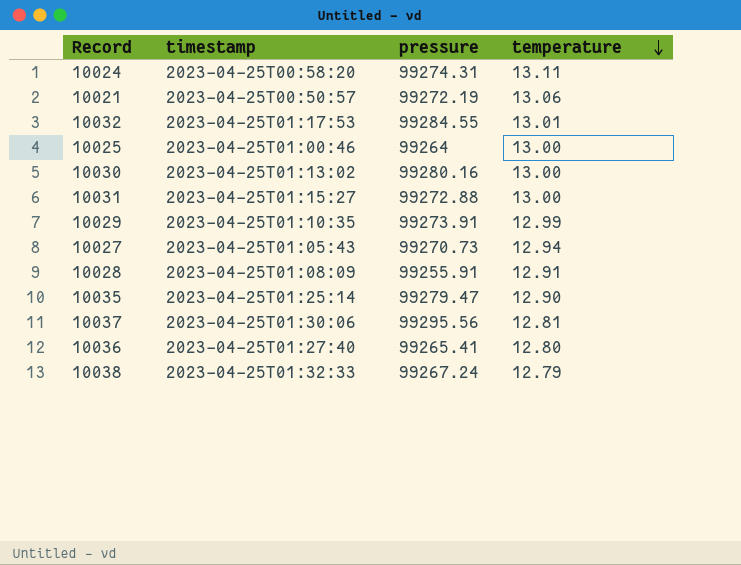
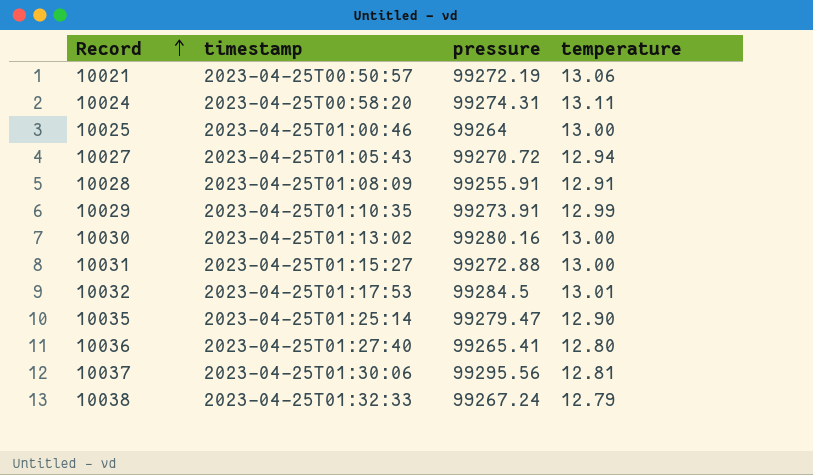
row order: temperature descending -> Record ascending
10027 | pressure: 99270.73 -> 99270.72
10032 | pressure: 99284.55 -> 99284.5

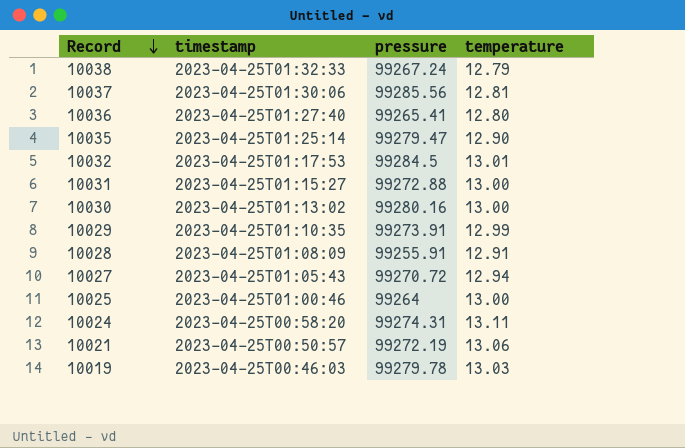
row order: Record ascending -> Record descending
10037 | pressure: 99295.56 -> 99285.56
row 10019: none -> 2023-04-25T00:46:03 | 99279.78 | 13.03

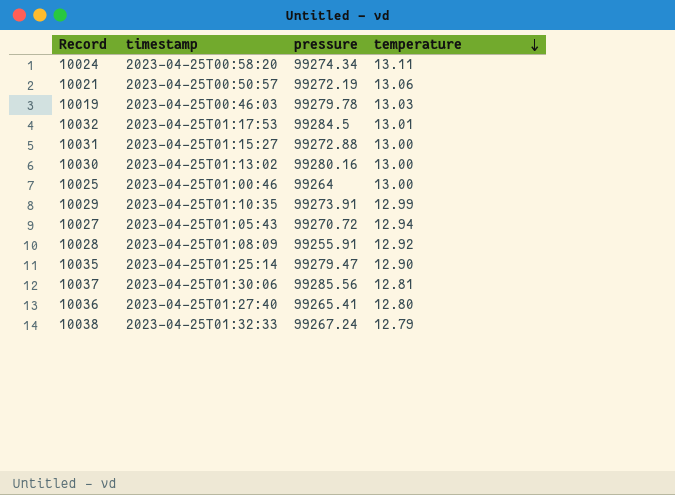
row order: Record descending -> temperature descending
10024 | pressure: 99274.31 -> 99274.34
10028 | temperature: 12.91 -> 12.92

